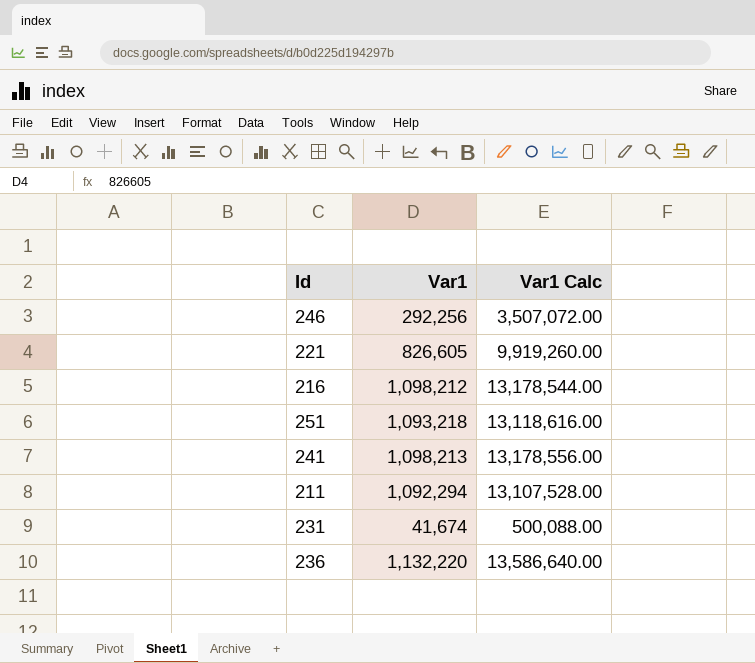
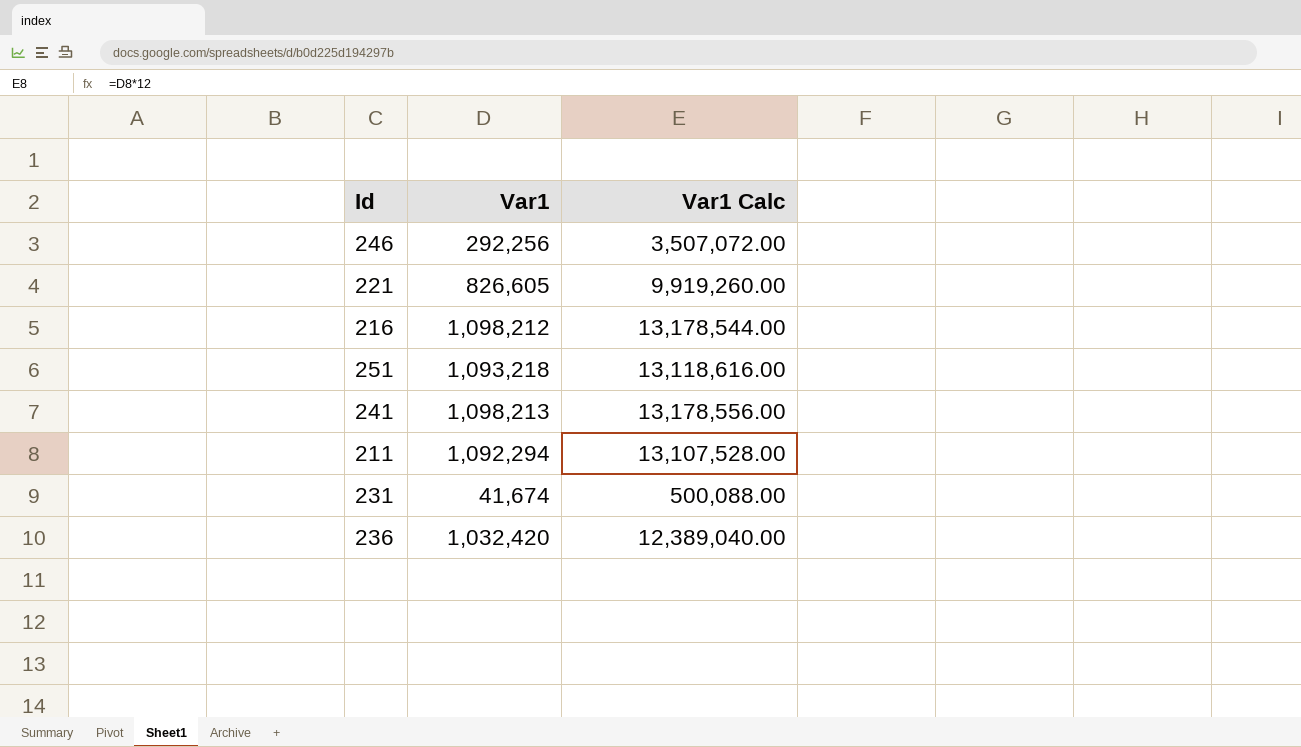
236 | Var1: 1,132,220 -> 1,032,420
236 | Var1 Calc: 13,586,640.00 -> 12,389,040.00

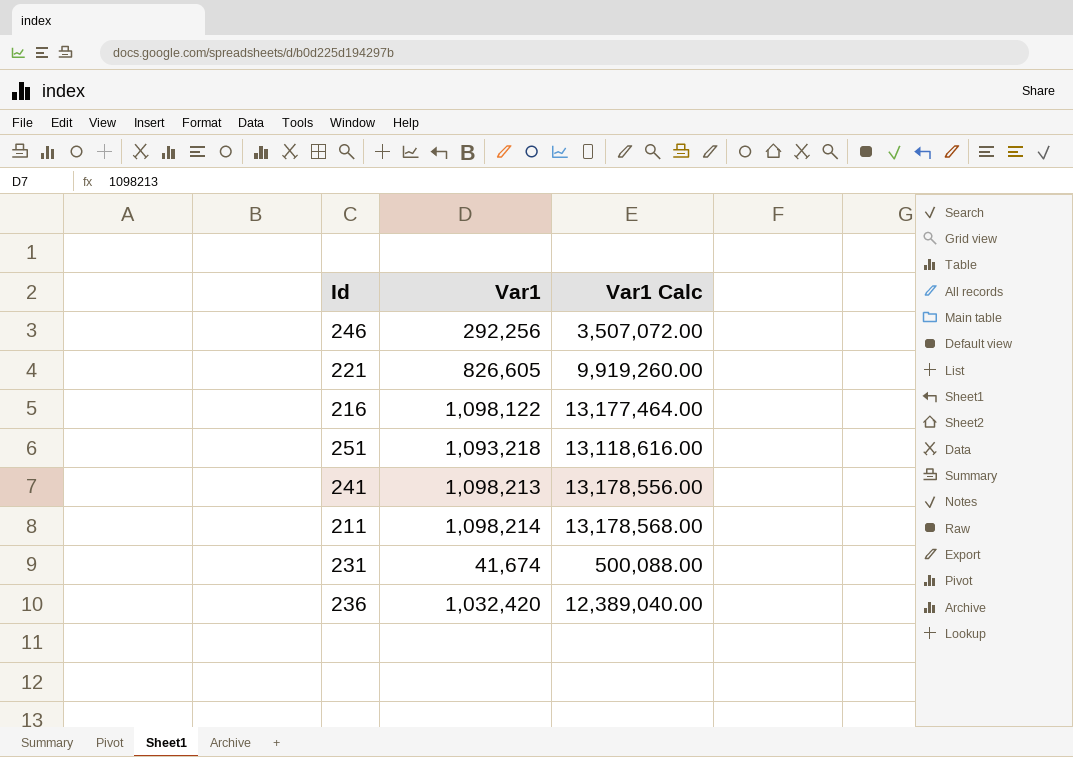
216 | Var1: 1,098,212 -> 1,098,122
216 | Var1 Calc: 13,178,544.00 -> 13,177,464.00
211 | Var1: 1,092,294 -> 1,098,214
211 | Var1 Calc: 13,107,528.00 -> 13,178,568.00

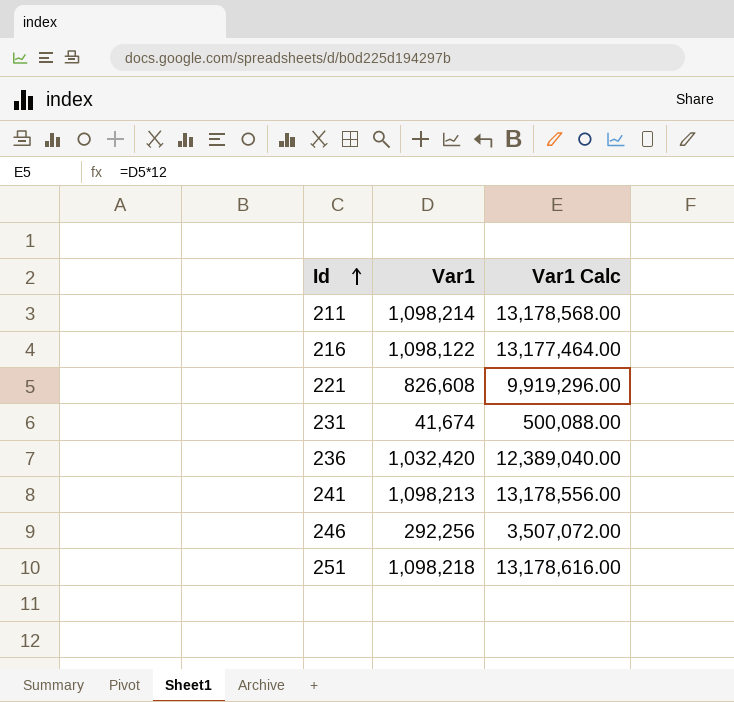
row order: none -> Id ascending
221 | Var1: 826,605 -> 826,608
221 | Var1 Calc: 9,919,260.00 -> 9,919,296.00
251 | Var1: 1,093,218 -> 1,098,218
251 | Var1 Calc: 13,118,616.00 -> 13,178,616.00

